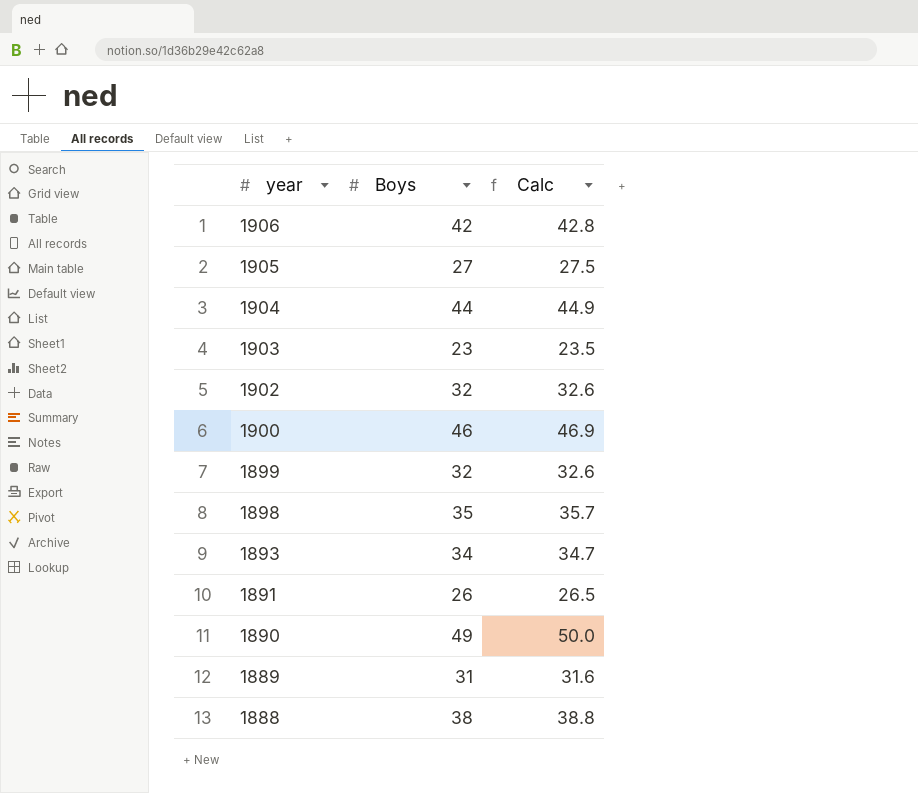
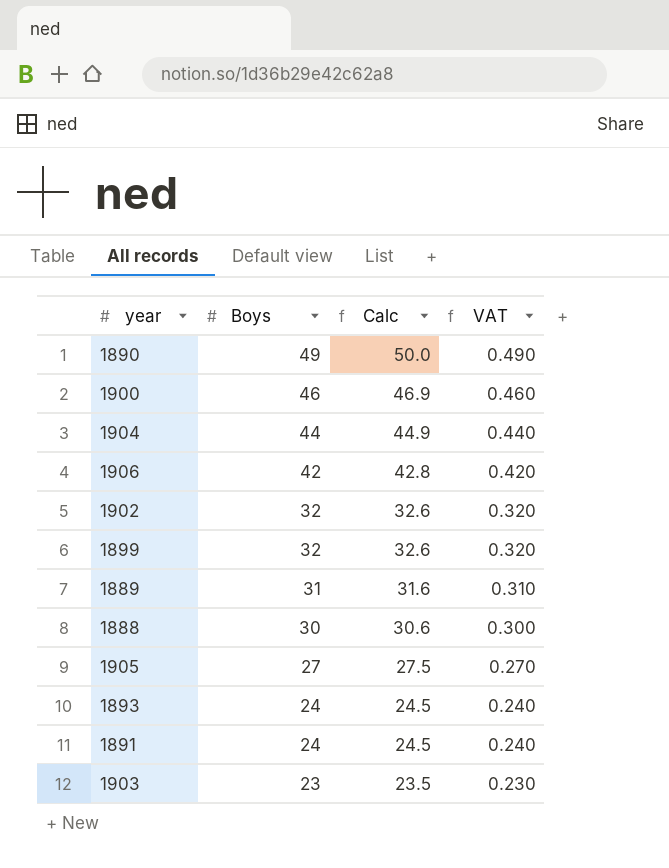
row order: year descending -> Boys descending
column VAT | formula: none -> [Boys] * 0.01
row 1898: 35 | 35.7 -> none
1888 | Boys: 38 -> 30
1888 | Calc: 38.8 -> 30.6
1893 | Boys: 34 -> 24
1893 | Calc: 34.7 -> 24.5
1891 | Boys: 26 -> 24
1891 | Calc: 26.5 -> 24.5

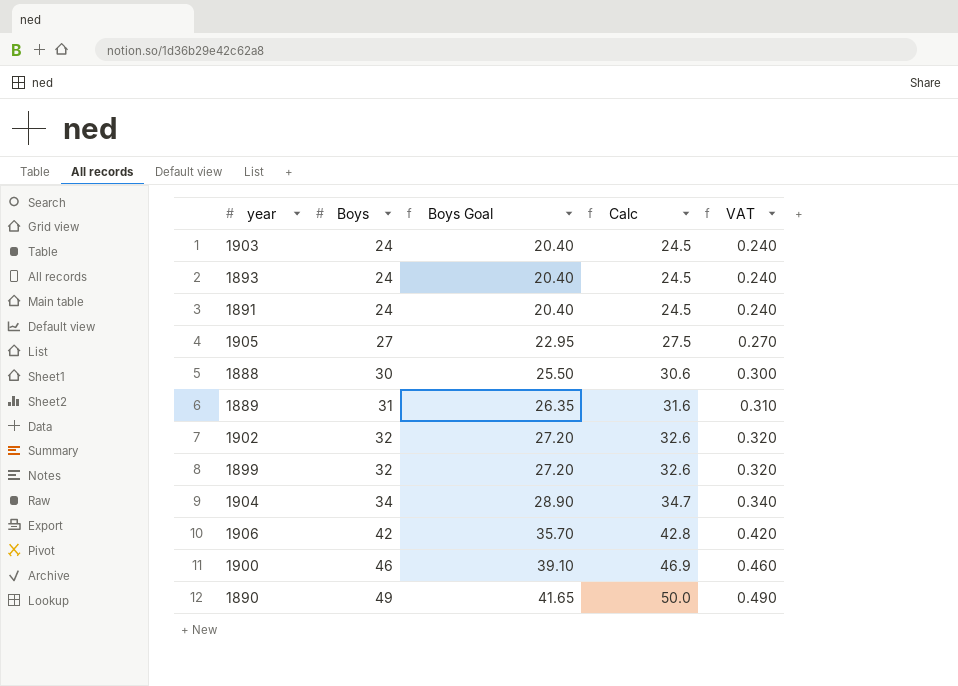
row order: Boys descending -> Boys ascending
column Boys Goal | formula: none -> [Boys] * 0.85
1903 | Boys: 23 -> 24
1903 | Calc: 23.5 -> 24.5
1903 | VAT: 0.230 -> 0.240
1904 | Boys: 44 -> 34
1904 | Calc: 44.9 -> 34.7
1904 | VAT: 0.440 -> 0.340

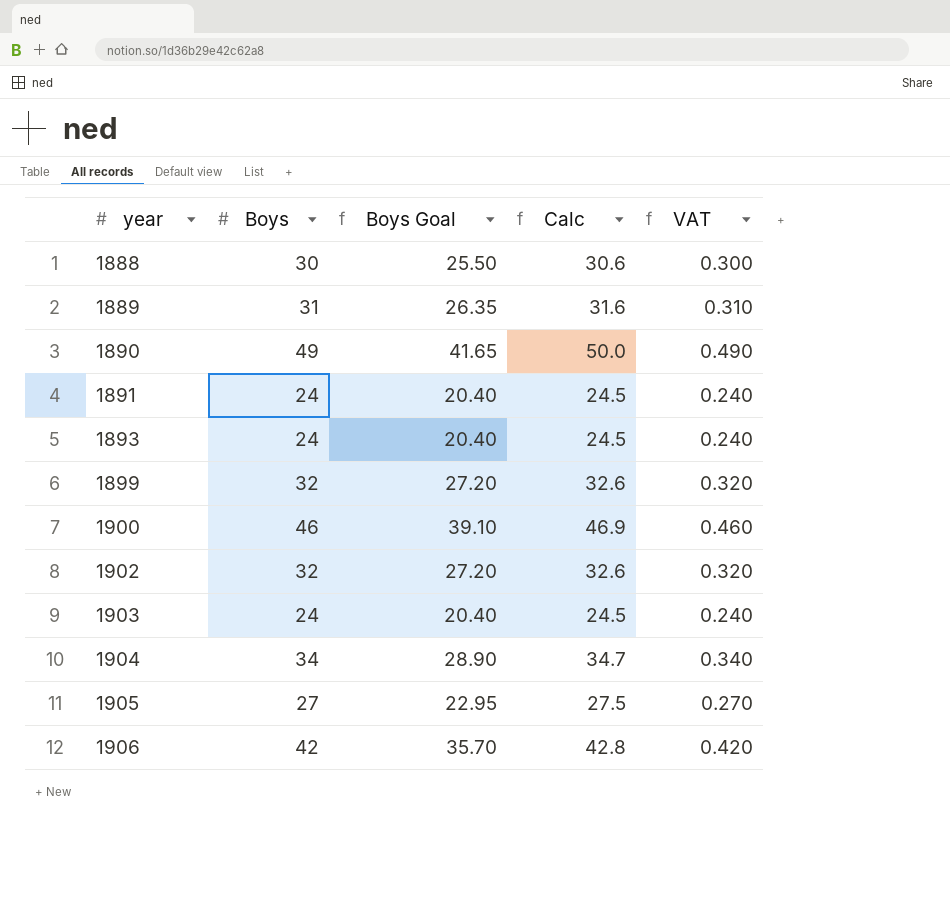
row order: Boys ascending -> year ascending

